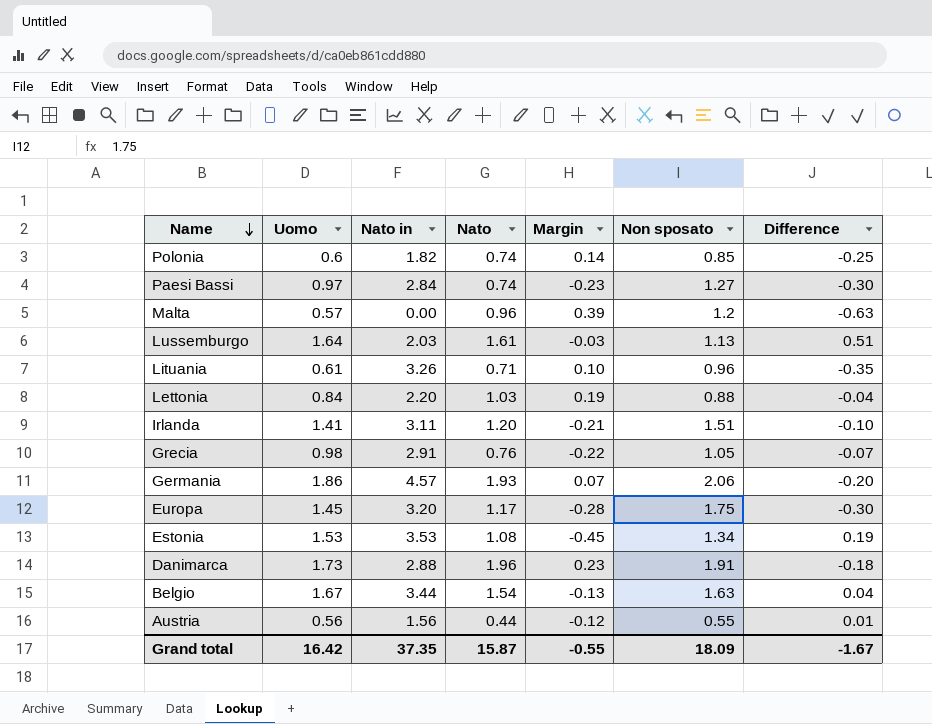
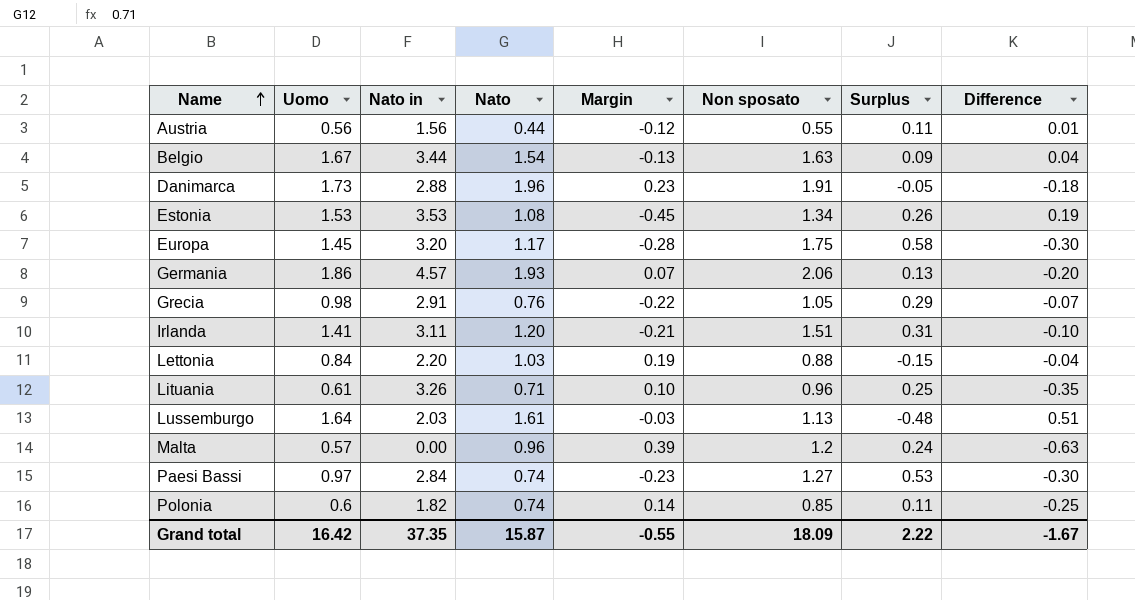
row order: Name descending -> Name ascending
column Surplus | formula: none -> [Non sposato] - [Nato]

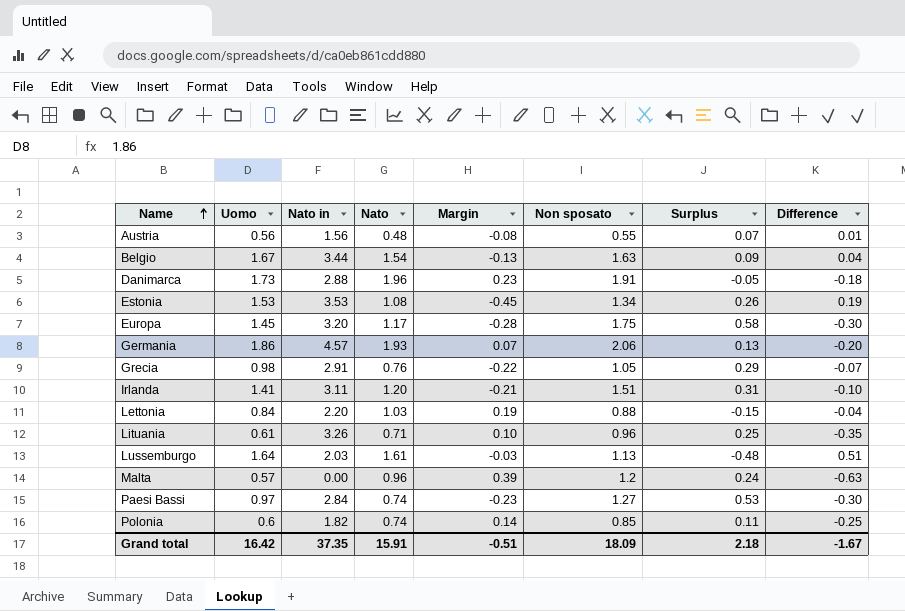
Austria | Nato: 0.44 -> 0.48
Austria | Margin: -0.12 -> -0.08
Austria | Surplus: 0.11 -> 0.07
Grand total | Nato: 15.87 -> 15.91
Grand total | Margin: -0.55 -> -0.51
Grand total | Surplus: 2.22 -> 2.18

